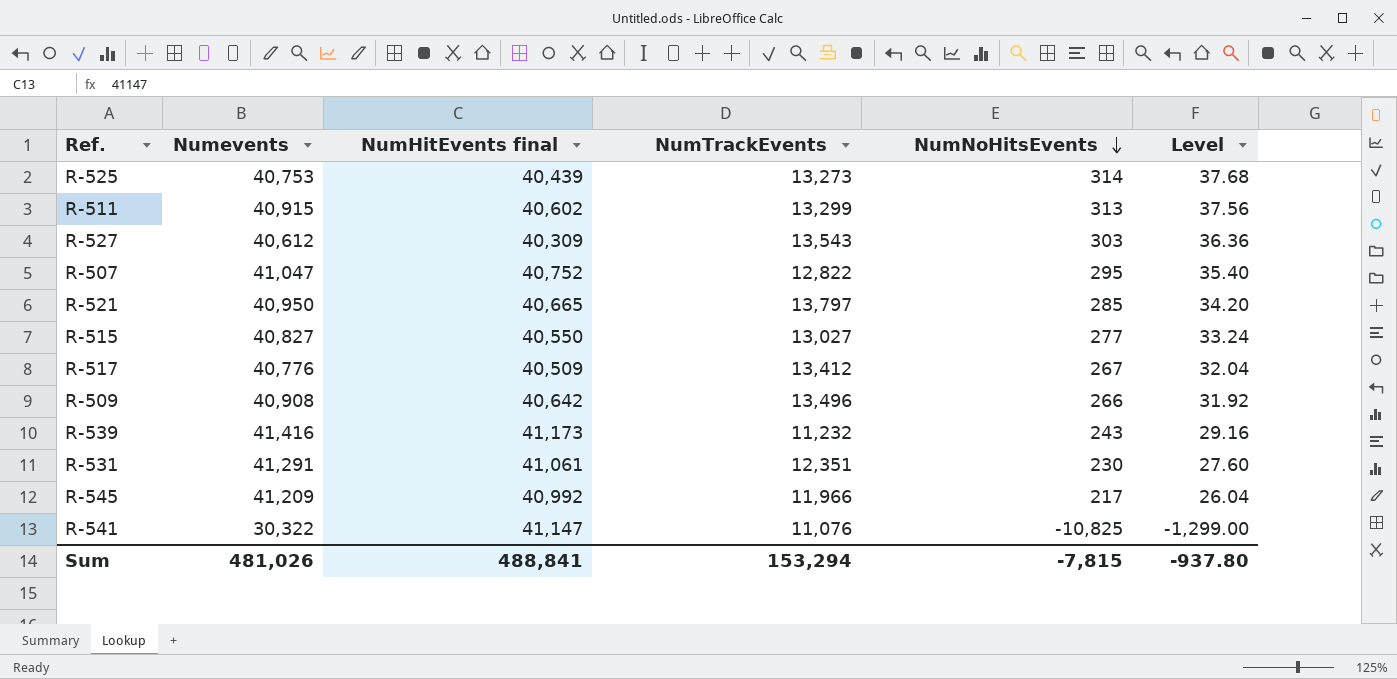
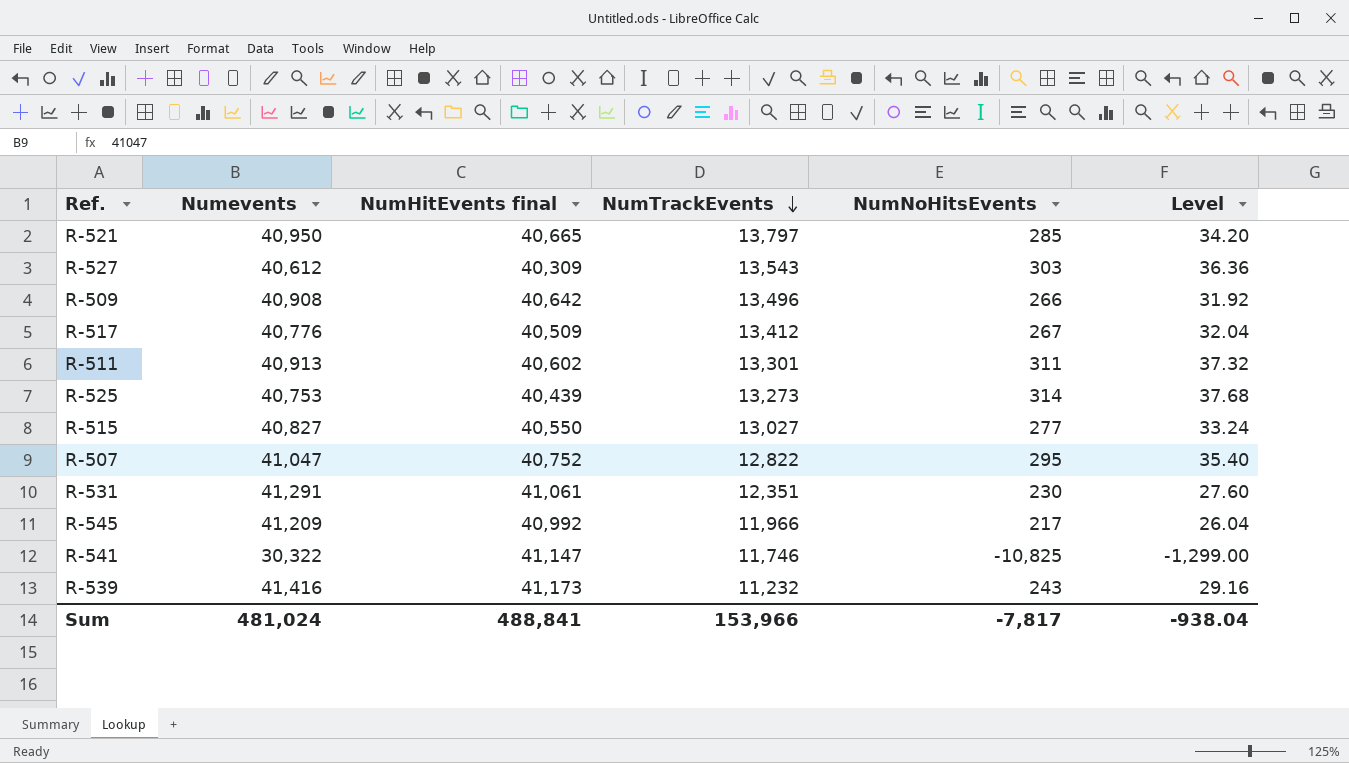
row order: NumNoHitsEvents descending -> NumTrackEvents descending
R-511 | Numevents: 40,915 -> 40,913
R-511 | NumTrackEvents: 13,299 -> 13,301
R-511 | NumNoHitsEvents: 313 -> 311
R-511 | Level: 37.56 -> 37.32
R-541 | NumTrackEvents: 11,076 -> 11,746
Sum | Numevents: 481,026 -> 481,024
Sum | NumTrackEvents: 153,294 -> 153,966
Sum | NumNoHitsEvents: -7,815 -> -7,817
Sum | Level: -937.80 -> -938.04

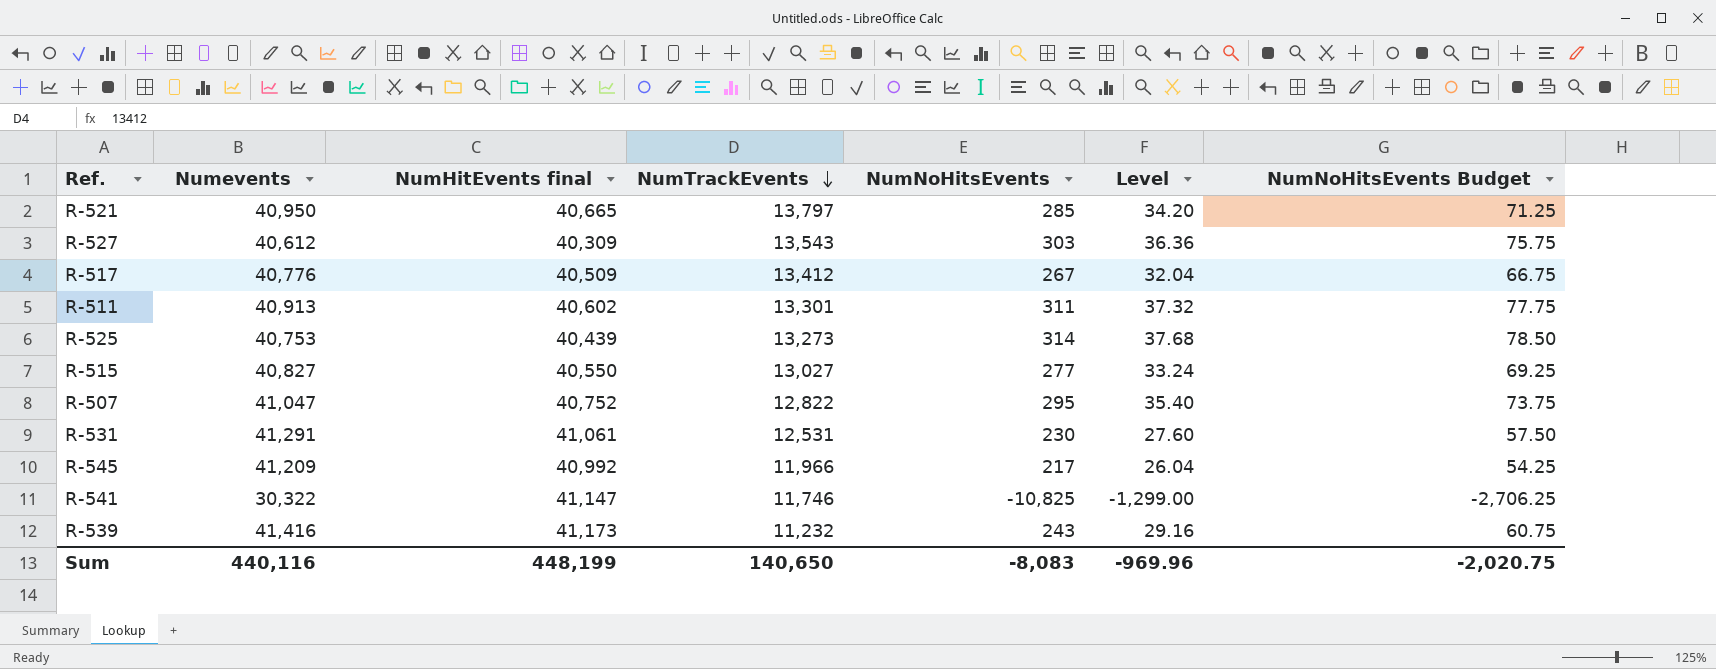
column NumNoHitsEvents Budget | formula: none -> [NumNoHitsEvents] * 0.25
row R-509: 40,908 | 40,642 | 13,496 | 266 | 31.92 -> none
R-531 | NumTrackEvents: 12,351 -> 12,531
Sum | Numevents: 481,024 -> 440,116
Sum | NumHitEvents final: 488,841 -> 448,199
Sum | NumTrackEvents: 153,966 -> 140,650
Sum | NumNoHitsEvents: -7,817 -> -8,083
Sum | Level: -938.04 -> -969.96

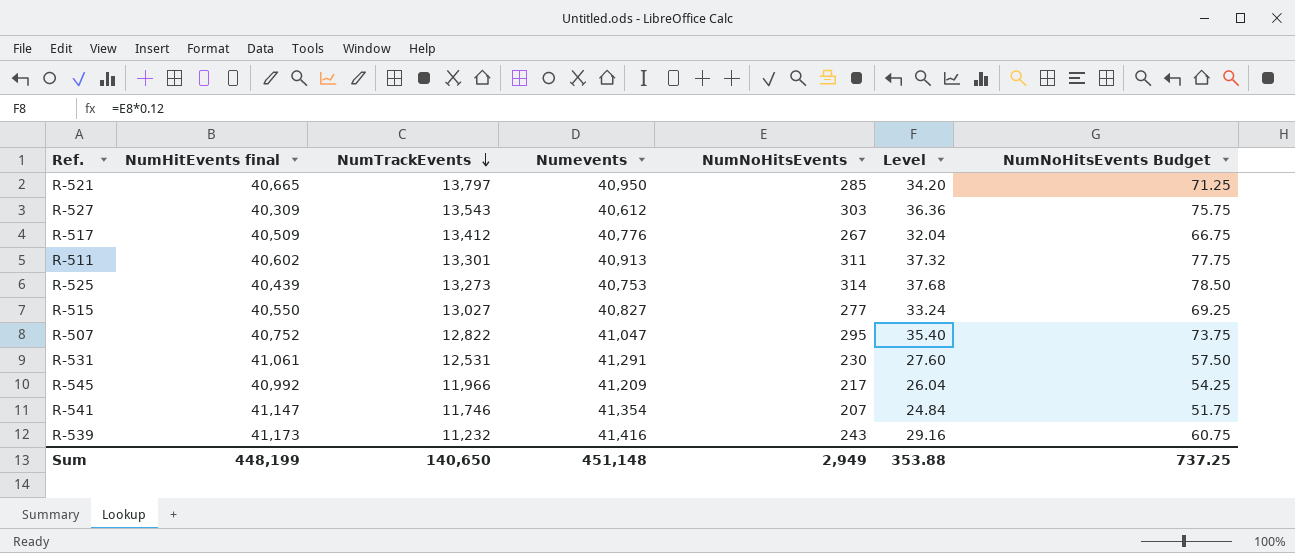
column Numevents | position: 2 -> 4
R-541 | Numevents: 30,322 -> 41,354
R-541 | NumNoHitsEvents: -10,825 -> 207
R-541 | Level: -1,299.00 -> 24.84
R-541 | NumNoHitsEvents Budget: -2,706.25 -> 51.75
Sum | Numevents: 440,116 -> 451,148
Sum | NumNoHitsEvents: -8,083 -> 2,949
Sum | Level: -969.96 -> 353.88
Sum | NumNoHitsEvents Budget: -2,020.75 -> 737.25

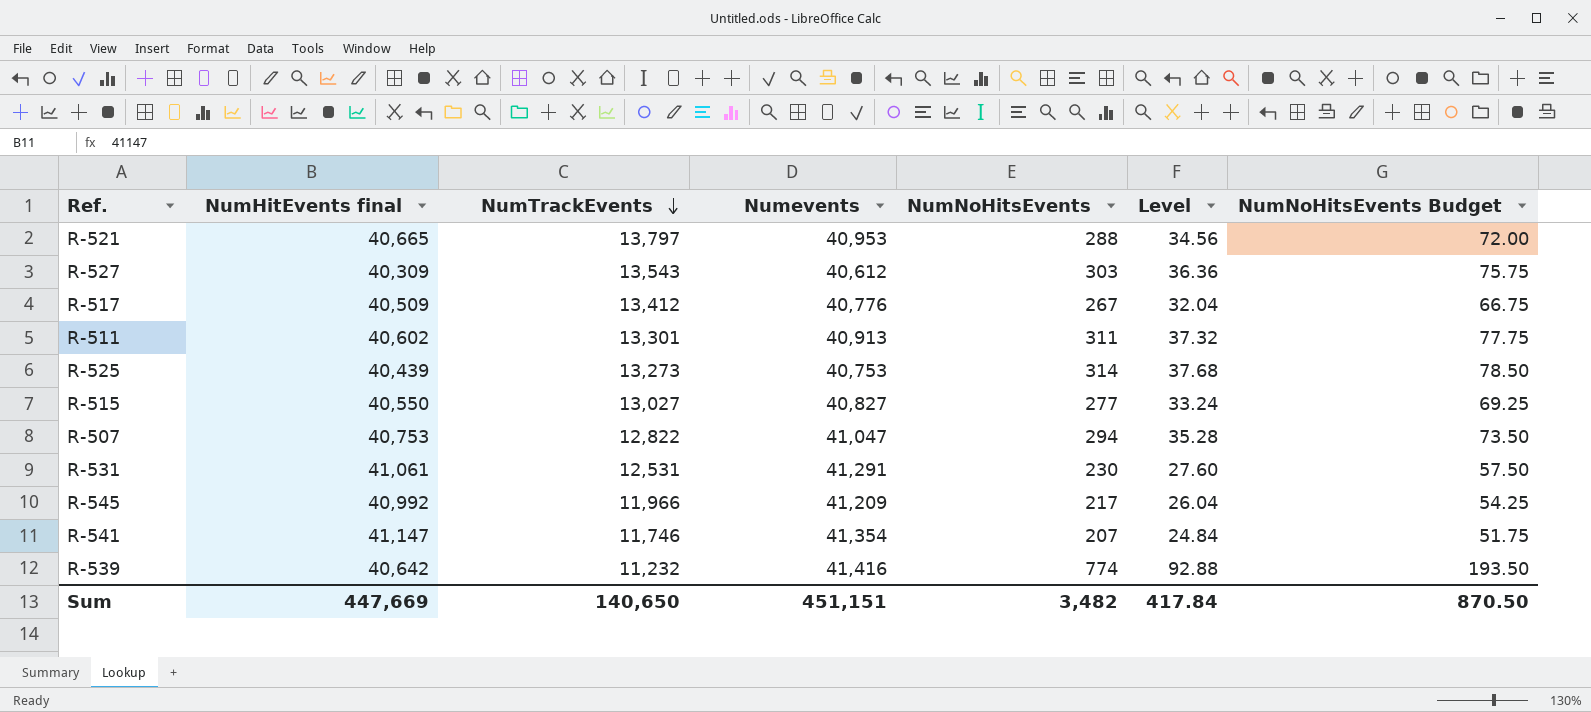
R-521 | Numevents: 40,950 -> 40,953
R-521 | NumNoHitsEvents: 285 -> 288
R-521 | Level: 34.20 -> 34.56
R-521 | NumNoHitsEvents Budget: 71.25 -> 72.00
R-507 | NumHitEvents final: 40,752 -> 40,753
R-507 | NumNoHitsEvents: 295 -> 294
R-507 | Level: 35.40 -> 35.28
R-507 | NumNoHitsEvents Budget: 73.75 -> 73.50
R-539 | NumHitEvents final: 41,173 -> 40,642
R-539 | NumNoHitsEvents: 243 -> 774
R-539 | Level: 29.16 -> 92.88
R-539 | NumNoHitsEvents Budget: 60.75 -> 193.50
Sum | NumHitEvents final: 448,199 -> 447,669
Sum | Numevents: 451,148 -> 451,151
Sum | NumNoHitsEvents: 2,949 -> 3,482
Sum | Level: 353.88 -> 417.84
Sum | NumNoHitsEvents Budget: 737.25 -> 870.50

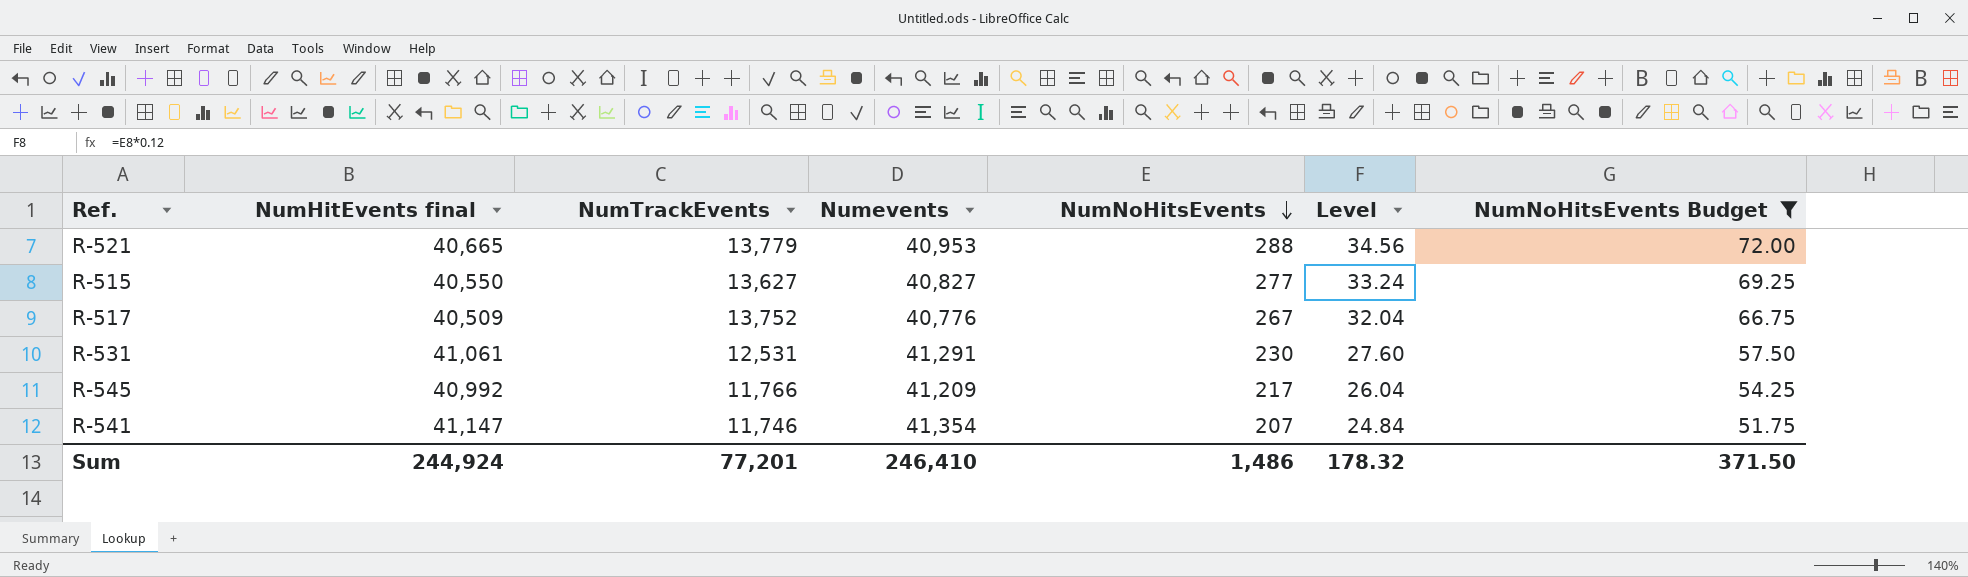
filter: none -> NumNoHitsEvents Budget <= 72.00
row order: NumTrackEvents descending -> NumNoHitsEvents descending
R-521 | NumTrackEvents: 13,797 -> 13,779
R-515 | NumTrackEvents: 13,027 -> 13,627
R-517 | NumTrackEvents: 13,412 -> 13,752
R-545 | NumTrackEvents: 11,966 -> 11,766
Sum | NumHitEvents final: 447,669 -> 244,924
Sum | NumTrackEvents: 140,650 -> 77,201
Sum | Numevents: 451,151 -> 246,410
Sum | NumNoHitsEvents: 3,482 -> 1,486
Sum | Level: 417.84 -> 178.32
Sum | NumNoHitsEvents Budget: 870.50 -> 371.50

